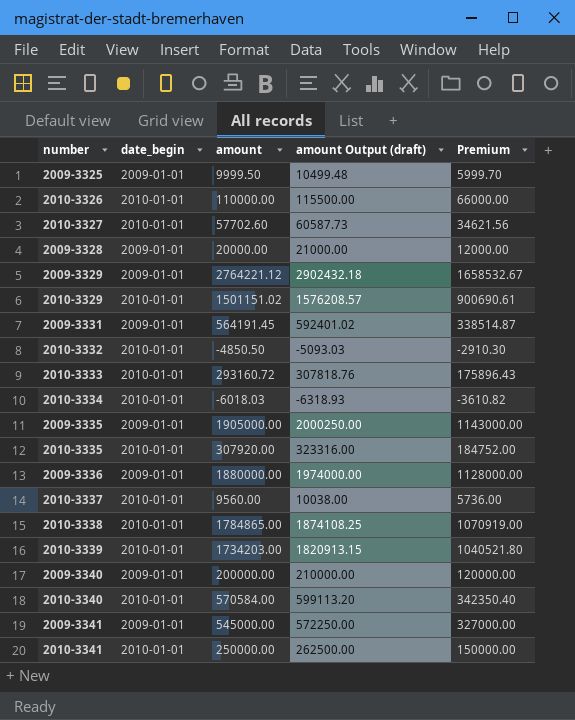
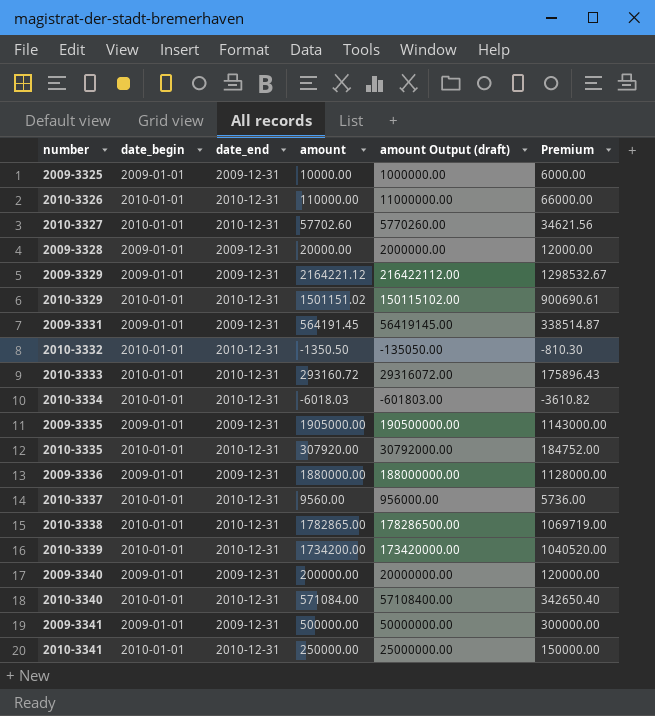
column date_end | position: none -> 3
column amount Output (draft) | formula: [amount] * 1.05 -> [amount] * 100
2009-3325 | amount: 9999.50 -> 10000.00
2009-3325 | Premium: 5999.70 -> 6000.00
2009-3329 | amount: 2764221.12 -> 2164221.12
2009-3329 | Premium: 1658532.67 -> 1298532.67
2010-3332 | amount: -4850.50 -> -1350.50
2010-3332 | Premium: -2910.30 -> -810.30
2010-3338 | amount: 1784865.00 -> 1782865.00
2010-3338 | Premium: 1070919.00 -> 1069719.00
2010-3339 | amount: 1734203.00 -> 1734200.00
2010-3339 | Premium: 1040521.80 -> 1040520.00
2010-3340 | amount: 570584.00 -> 571084.00
2010-3340 | Premium: 342350.40 -> 342650.40
2009-3341 | amount: 545000.00 -> 500000.00
2009-3341 | Premium: 327000.00 -> 300000.00

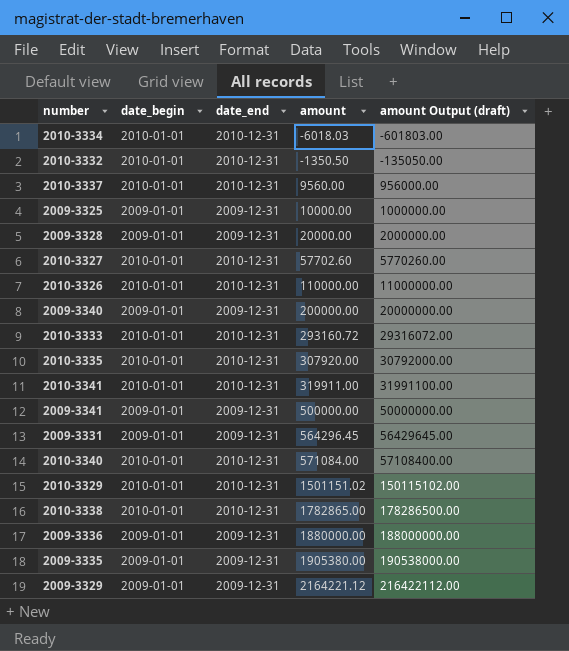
row order: none -> amount ascending
column Premium | formula: [amount] * 0.6 -> none
row 2010-3339: 2010-01-01 | 2010-12-31 | 1734200.00 | 173420000.00 | 1040520.00 -> none
2010-3341 | amount: 250000.00 -> 319911.00
2010-3341 | amount Output (draft): 25000000.00 -> 31991100.00
2009-3331 | amount: 564191.45 -> 564296.45
2009-3331 | amount Output (draft): 56419145.00 -> 56429645.00
2009-3335 | amount: 1905000.00 -> 1905380.00
2009-3335 | amount Output (draft): 190500000.00 -> 190538000.00

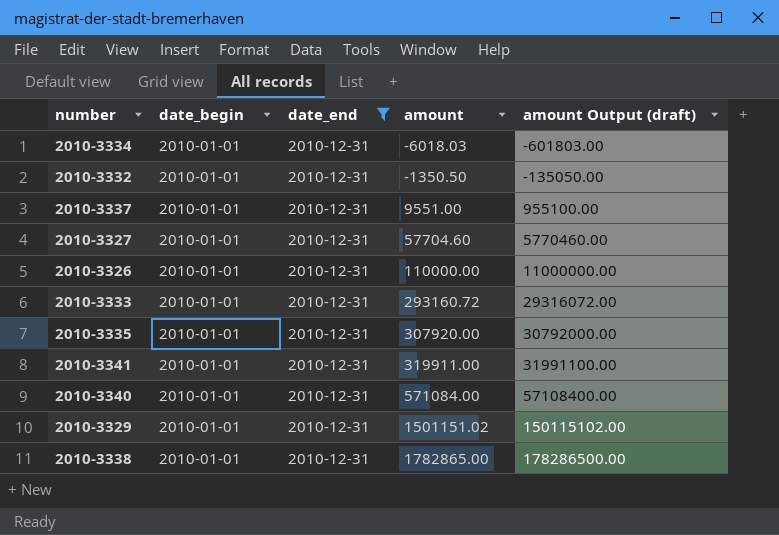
filter: none -> date_end = 2010-12-31
2010-3337 | amount: 9560.00 -> 9551.00
2010-3337 | amount Output (draft): 956000.00 -> 955100.00
2010-3327 | amount: 57702.60 -> 57704.60
2010-3327 | amount Output (draft): 5770260.00 -> 5770460.00

